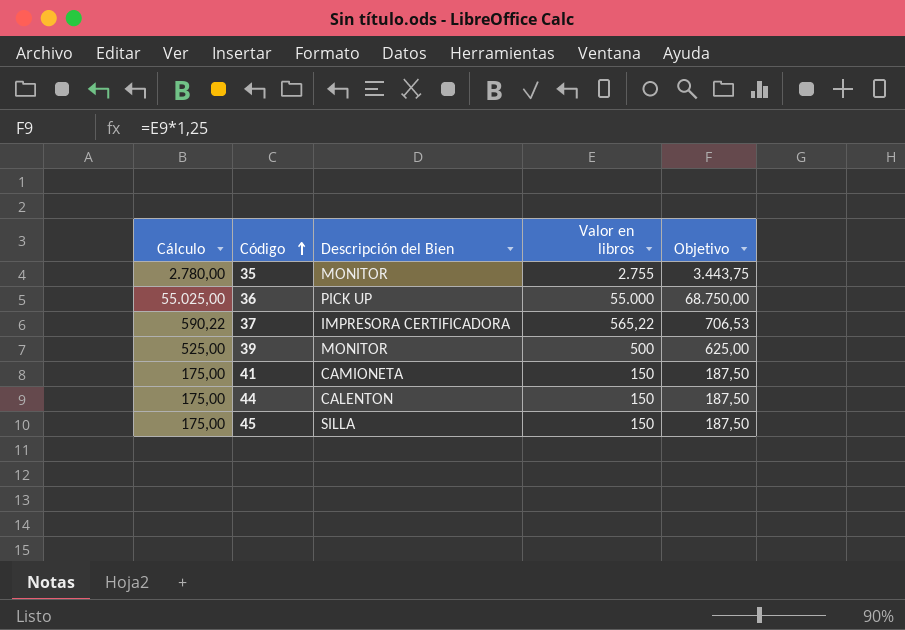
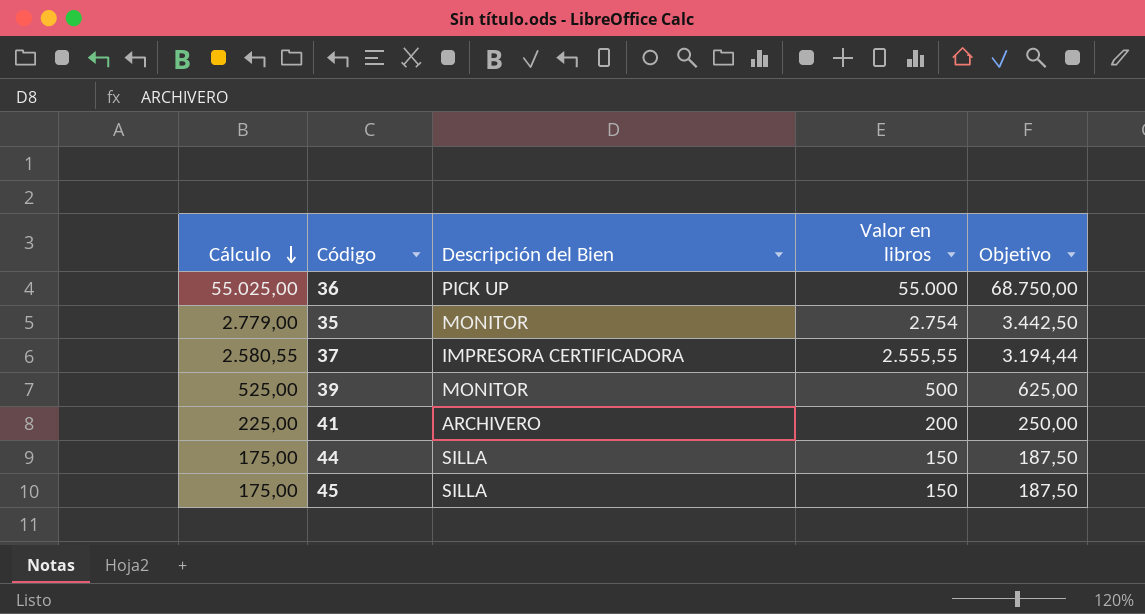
row order: Código ascending -> Cálculo descending
35 | Cálculo: 2.780,00 -> 2.779,00
35 | Valor en libros: 2.755 -> 2.754
35 | Objetivo: 3.443,75 -> 3.442,50
37 | Cálculo: 590,22 -> 2.580,55
37 | Valor en libros: 565,22 -> 2.555,55
37 | Objetivo: 706,53 -> 3.194,44
41 | Cálculo: 175,00 -> 225,00
41 | Descripción del Bien: CAMIONETA -> ARCHIVERO
41 | Valor en libros: 150 -> 200
41 | Objetivo: 187,50 -> 250,00
44 | Descripción del Bien: CALENTON -> SILLA

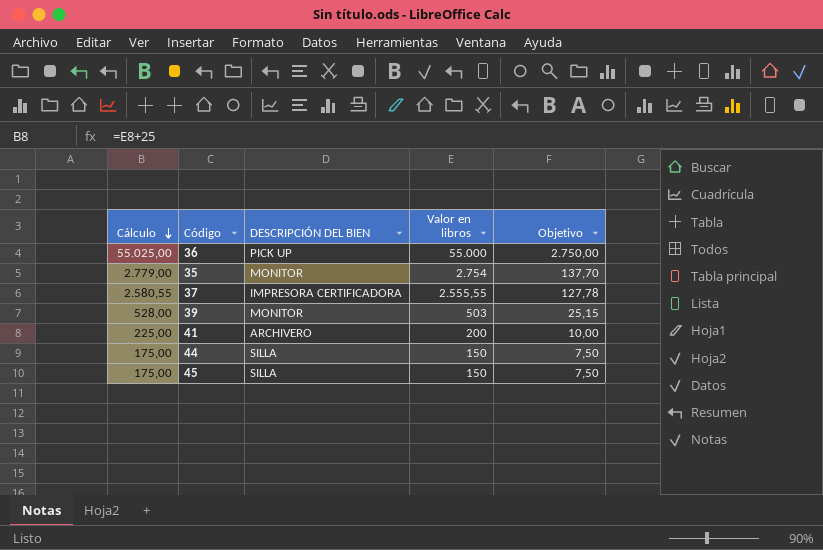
column name: Descripción del Bien -> DESCRIPCIÓN DEL BIEN
column Objetivo | formula: [Valor en libros] * 1,25 -> [Valor en libros] * 0,05
39 | Cálculo: 525,00 -> 528,00
39 | Valor en libros: 500 -> 503

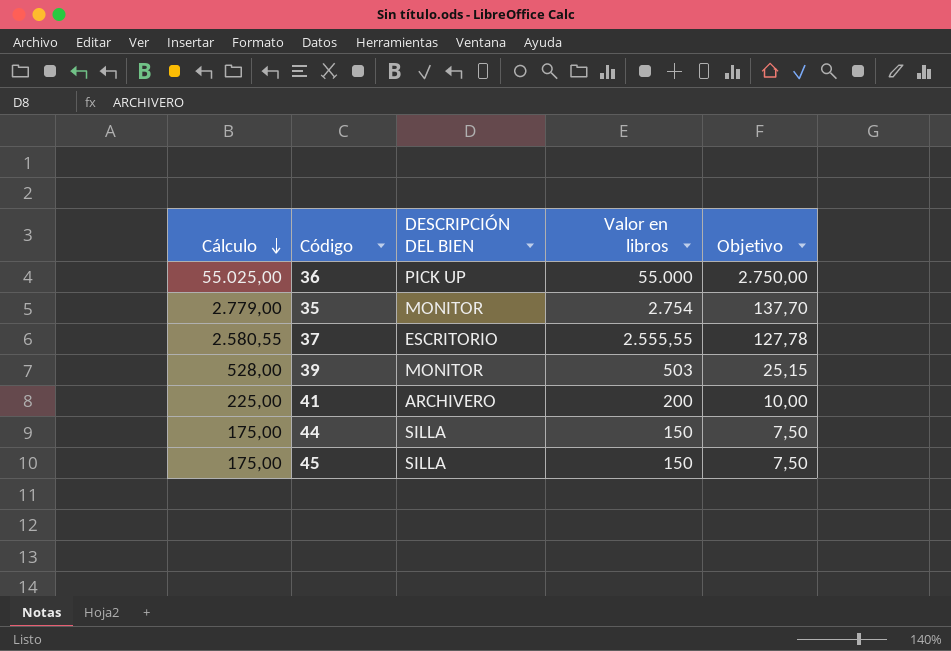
37 | DESCRIPCIÓN DEL BIEN: IMPRESORA CERTIFICADORA -> ESCRITORIO

